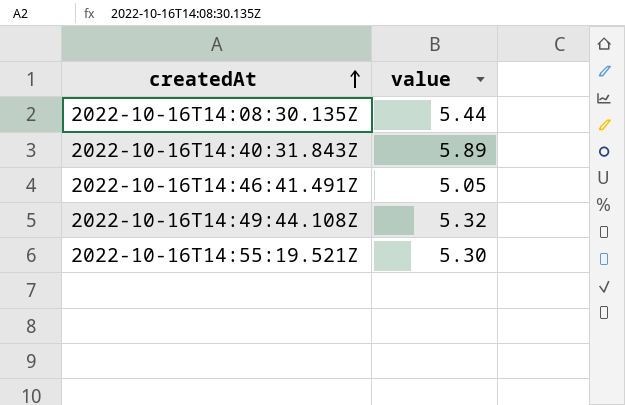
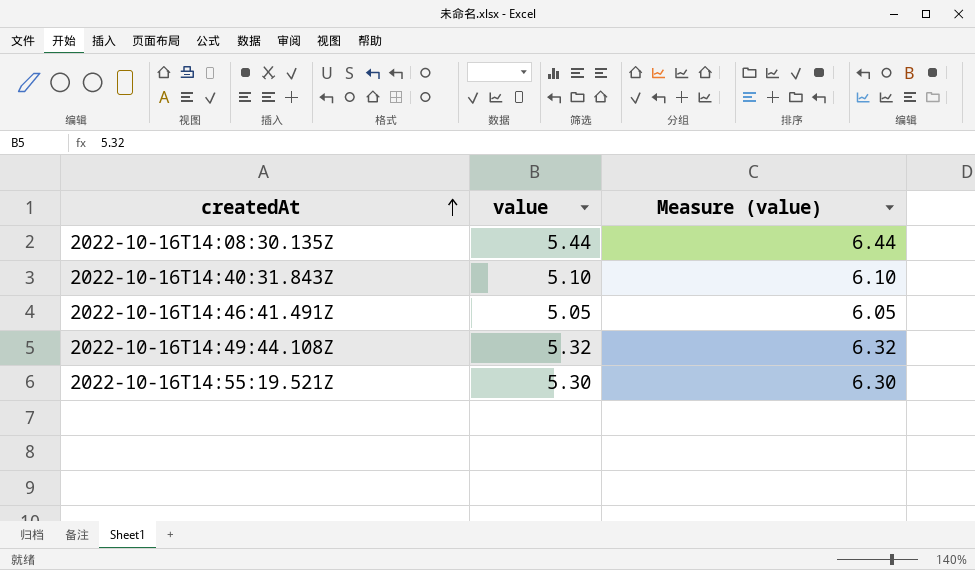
column Measure (value) | formula: none -> [value] + 1
2022-10-16T14:40:31.843Z | value: 5.89 -> 5.10

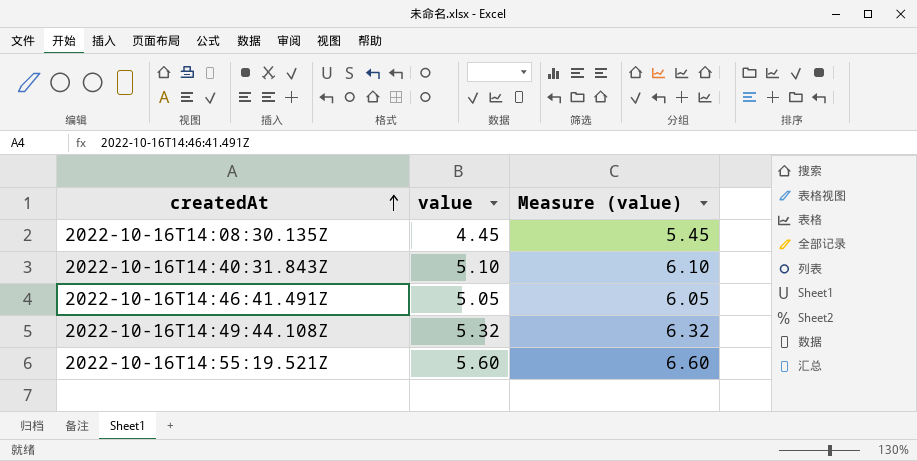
2022-10-16T14:08:30.135Z | value: 5.44 -> 4.45
2022-10-16T14:08:30.135Z | Measure (value): 6.44 -> 5.45
2022-10-16T14:55:19.521Z | value: 5.30 -> 5.60
2022-10-16T14:55:19.521Z | Measure (value): 6.30 -> 6.60

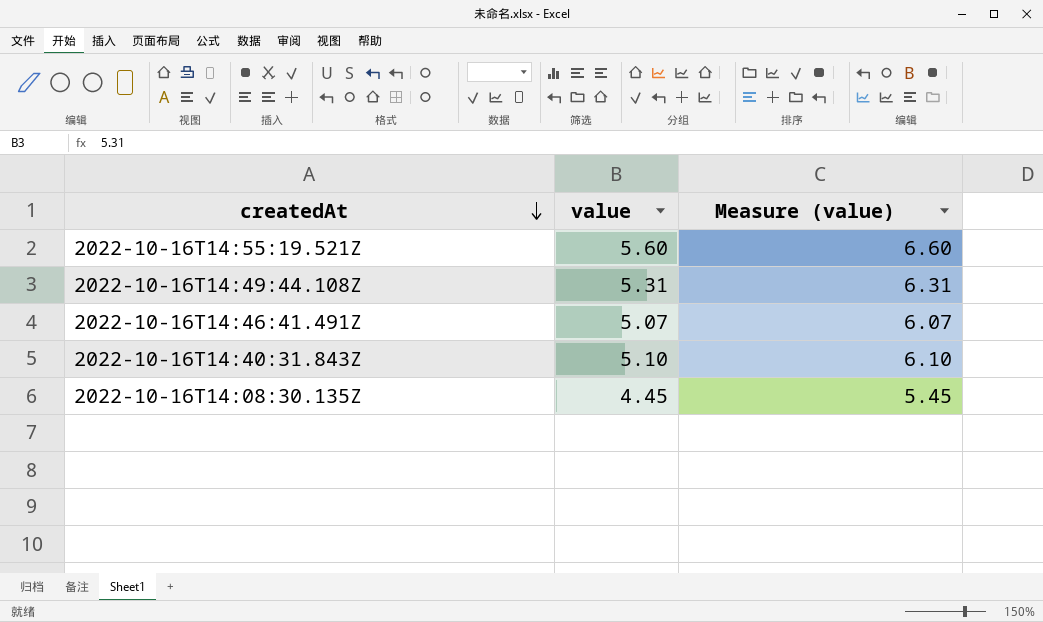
row order: createdAt ascending -> createdAt descending
2022-10-16T14:49:44.108Z | value: 5.32 -> 5.31
2022-10-16T14:49:44.108Z | Measure (value): 6.32 -> 6.31
2022-10-16T14:46:41.491Z | value: 5.05 -> 5.07
2022-10-16T14:46:41.491Z | Measure (value): 6.05 -> 6.07

